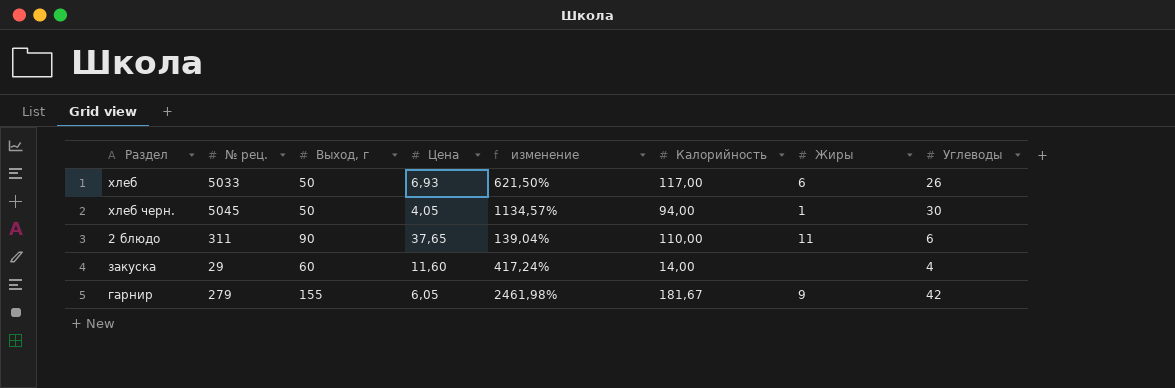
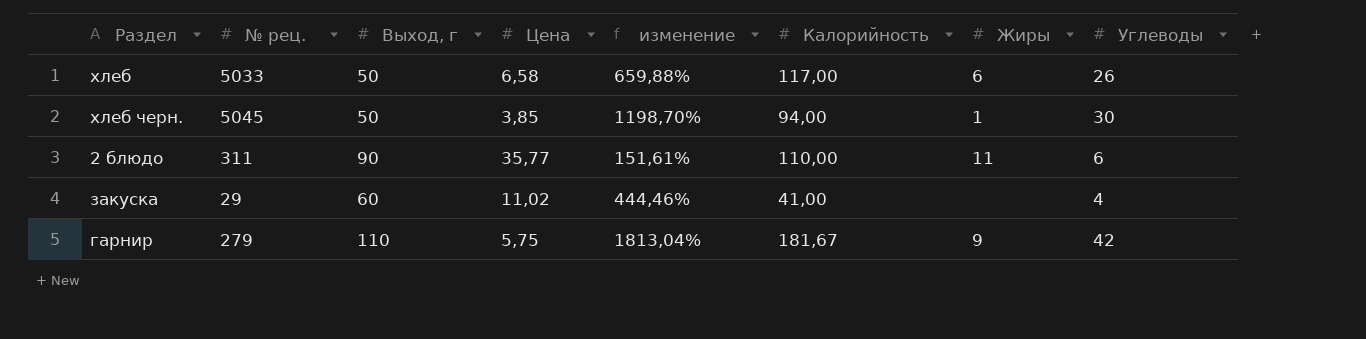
хлеб | Цена: 6,93 -> 6,58
хлеб | изменение: 621,50% -> 659,88%
хлеб черн. | Цена: 4,05 -> 3,85
хлеб черн. | изменение: 1134,57% -> 1198,70%
2 блюдо | Цена: 37,65 -> 35,77
2 блюдо | изменение: 139,04% -> 151,61%
закуска | Цена: 11,60 -> 11,02
закуска | изменение: 417,24% -> 444,46%
закуска | Калорийность: 14,00 -> 41,00
гарнир | Выход, г: 155 -> 110
гарнир | Цена: 6,05 -> 5,75
гарнир | изменение: 2461,98% -> 1813,04%

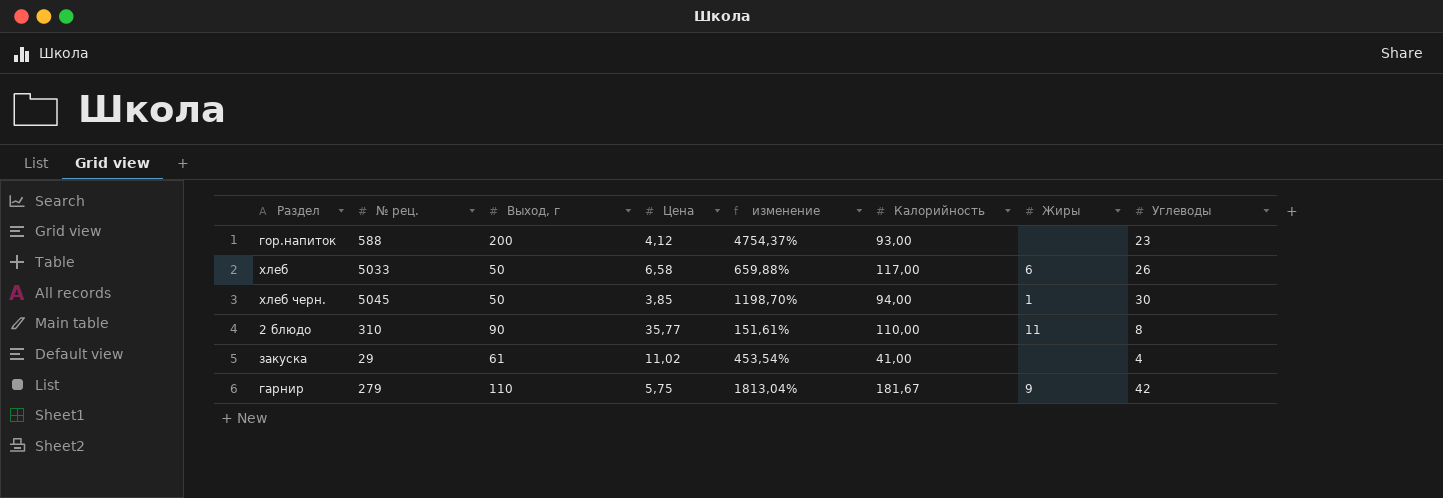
row гор.напиток: none -> 588 | 200 | 4,12 | 4754,37% | 93,00 | none | 23
2 блюдо | № рец.: 311 -> 310
2 блюдо | Углеводы: 6 -> 8
закуска | Выход, г: 60 -> 61
закуска | изменение: 444,46% -> 453,54%

